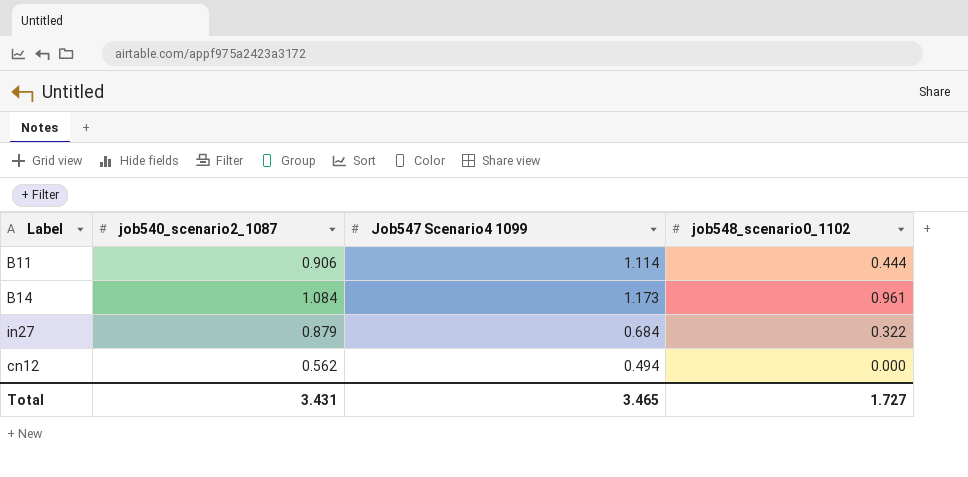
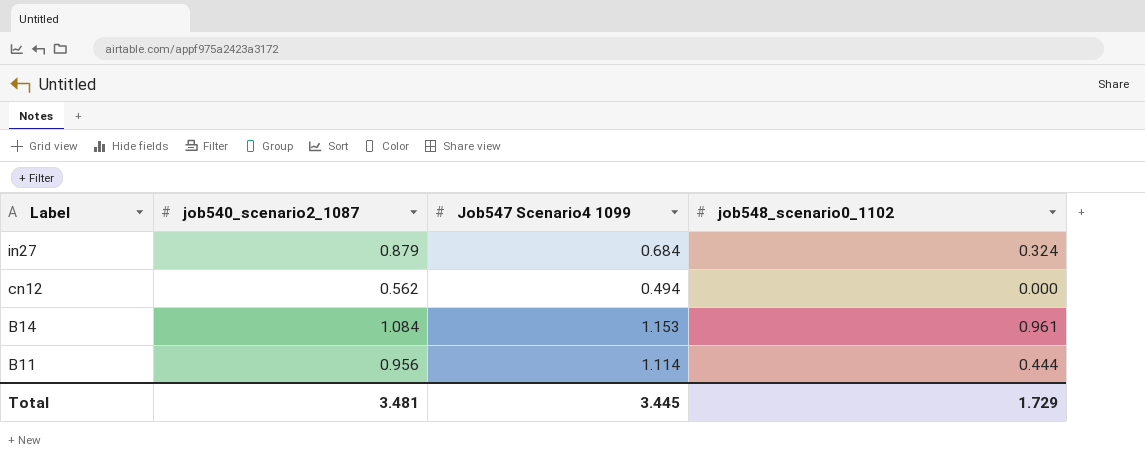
row order: none -> Label descending
in27 | job548_scenario0_1102: 0.322 -> 0.324
B14 | Job547 Scenario4 1099: 1.173 -> 1.153
B11 | job540_scenario2_1087: 0.906 -> 0.956
Total | job540_scenario2_1087: 3.431 -> 3.481
Total | Job547 Scenario4 1099: 3.465 -> 3.445
Total | job548_scenario0_1102: 1.727 -> 1.729

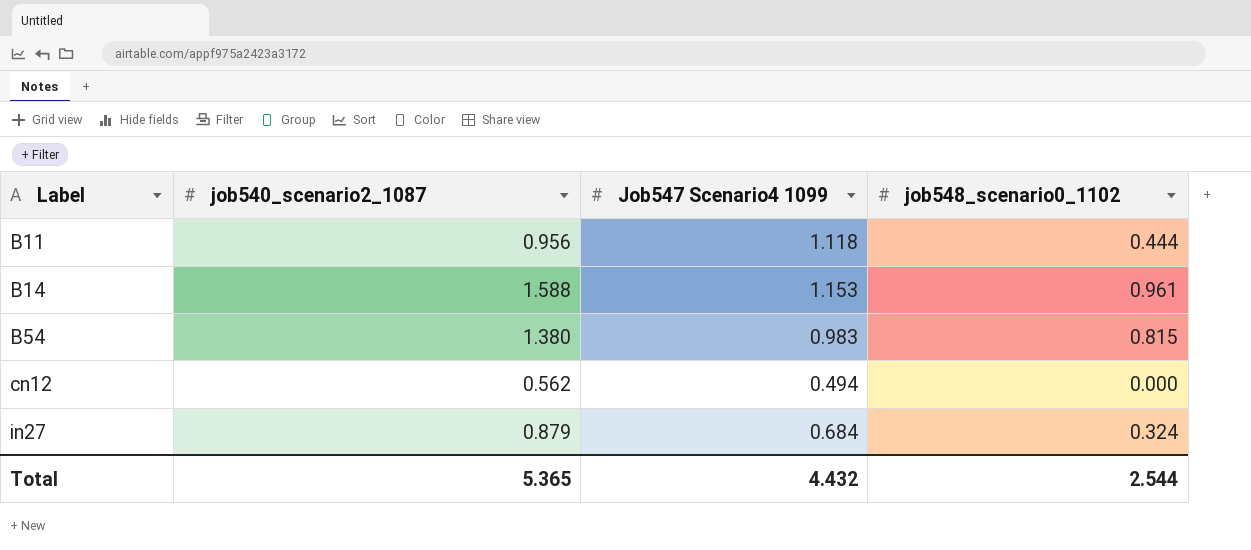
row order: Label descending -> Label ascending
B11 | Job547 Scenario4 1099: 1.114 -> 1.118
B14 | job540_scenario2_1087: 1.084 -> 1.588
row B54: none -> 1.380 | 0.983 | 0.815
Total | job540_scenario2_1087: 3.481 -> 5.365
Total | Job547 Scenario4 1099: 3.445 -> 4.432
Total | job548_scenario0_1102: 1.729 -> 2.544

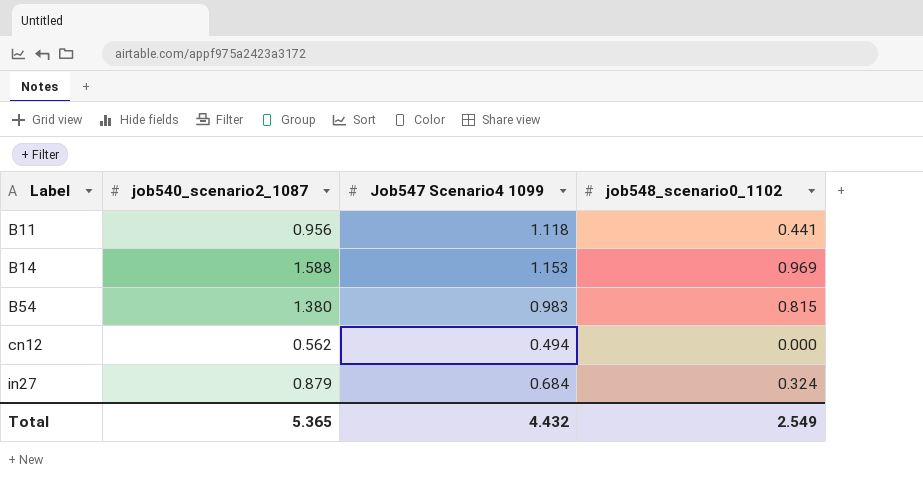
B11 | job548_scenario0_1102: 0.444 -> 0.441
B14 | job548_scenario0_1102: 0.961 -> 0.969
Total | job548_scenario0_1102: 2.544 -> 2.549

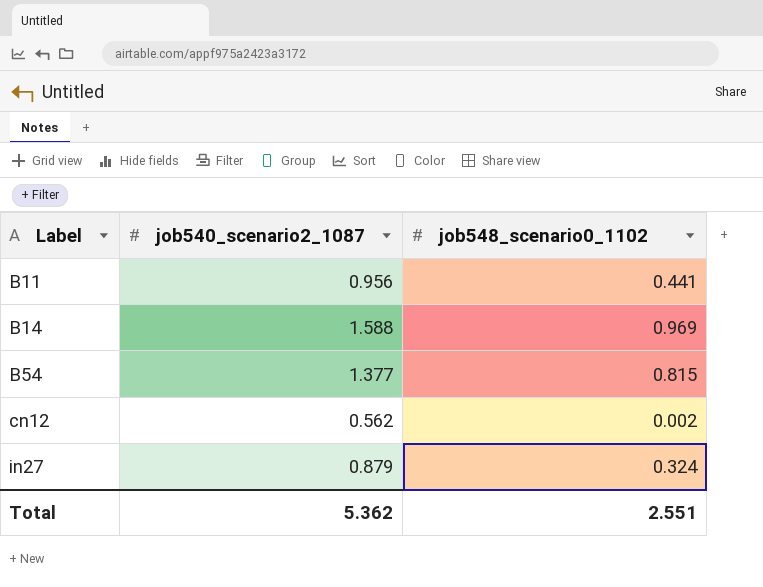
column Job547 Scenario4 1099 | position: 3 -> none
B54 | job540_scenario2_1087: 1.380 -> 1.377
cn12 | job548_scenario0_1102: 0.000 -> 0.002
Total | job540_scenario2_1087: 5.365 -> 5.362
Total | job548_scenario0_1102: 2.549 -> 2.551

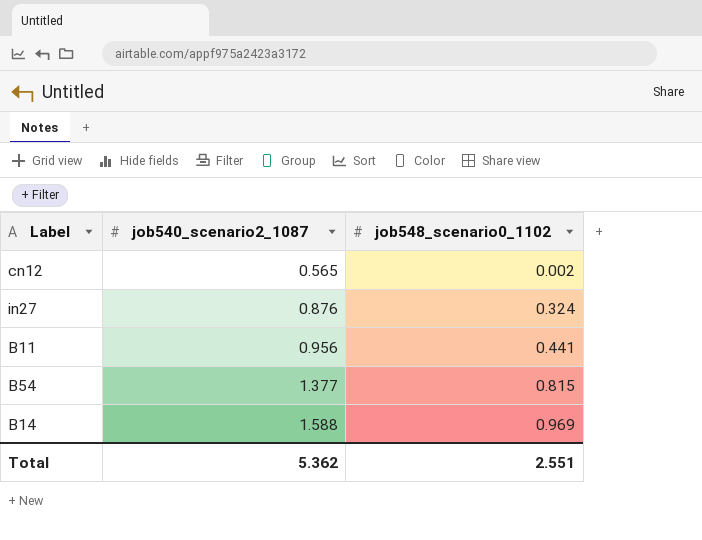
row order: Label ascending -> job540_scenario2_1087 ascending
cn12 | job540_scenario2_1087: 0.562 -> 0.565
in27 | job540_scenario2_1087: 0.879 -> 0.876

